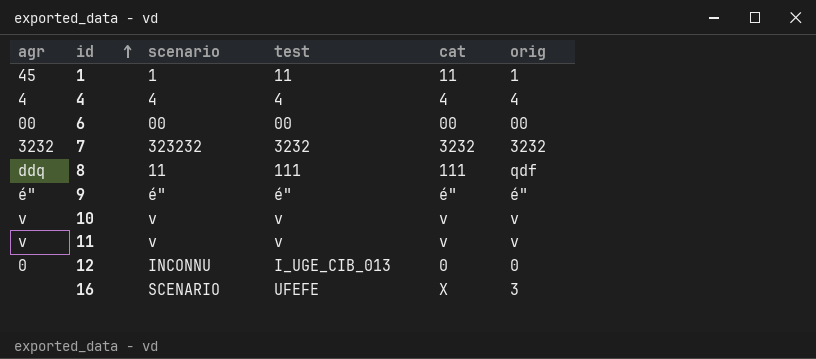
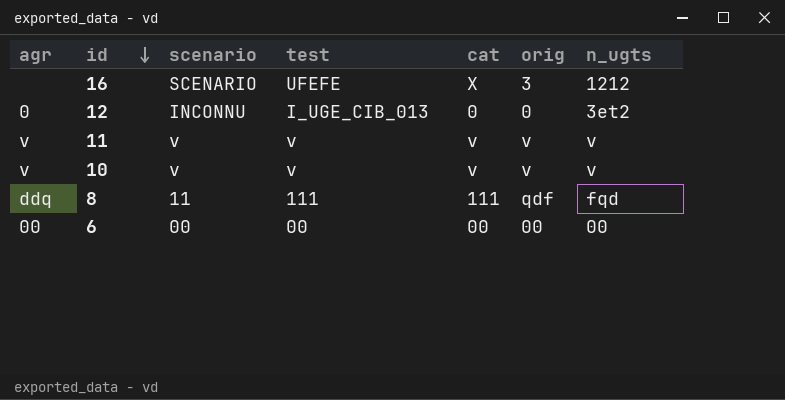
row order: id ascending -> id descending
column n_ugts | position: none -> 7
row 1: 45 | 1 | 11 | 11 | 1 -> none
row 4: 4 | 4 | 4 | 4 | 4 -> none
row 7: 3232 | 323232 | 3232 | 3232 | 3232 -> none
row 9: é" | é" | é" | é" | é" -> none

